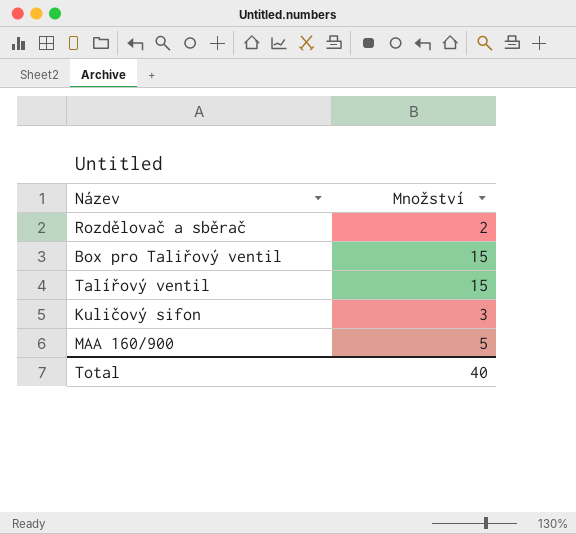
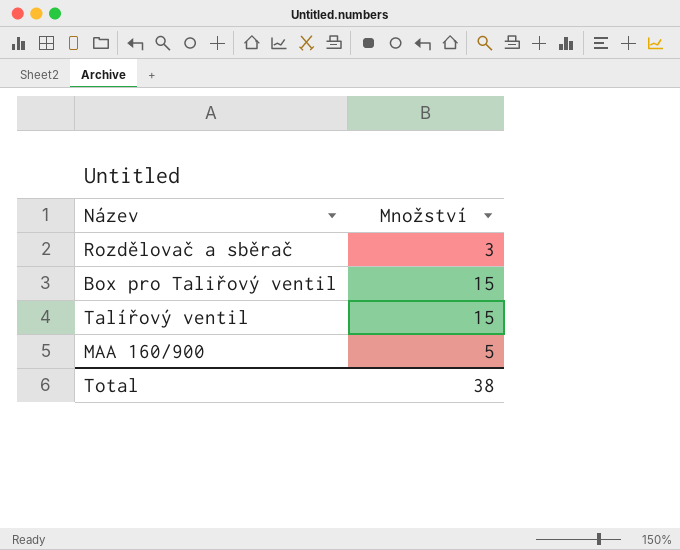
row Kuličový sifon: 3 -> none
Rozdělovač a sběrač | Množství: 2 -> 3
Total | Množství: 40 -> 38

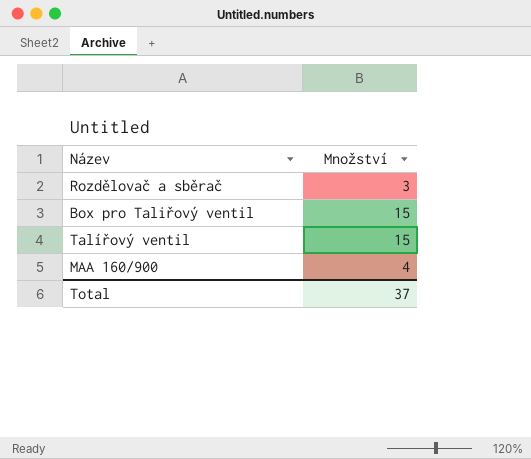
MAA 160/900 | Množství: 5 -> 4
Total | Množství: 38 -> 37

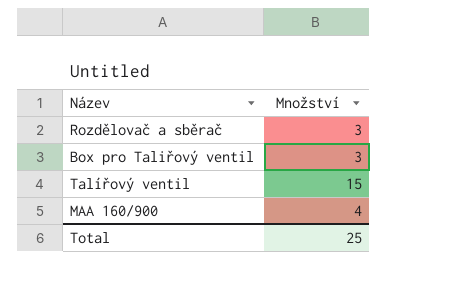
Box pro Taliřový ventil | Množství: 15 -> 3
Total | Množství: 37 -> 25

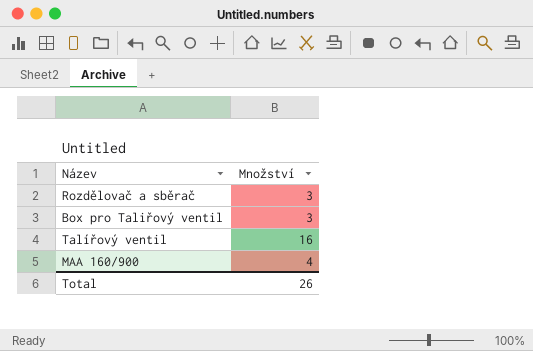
Talířový ventil | Množství: 15 -> 16
Total | Množství: 25 -> 26

